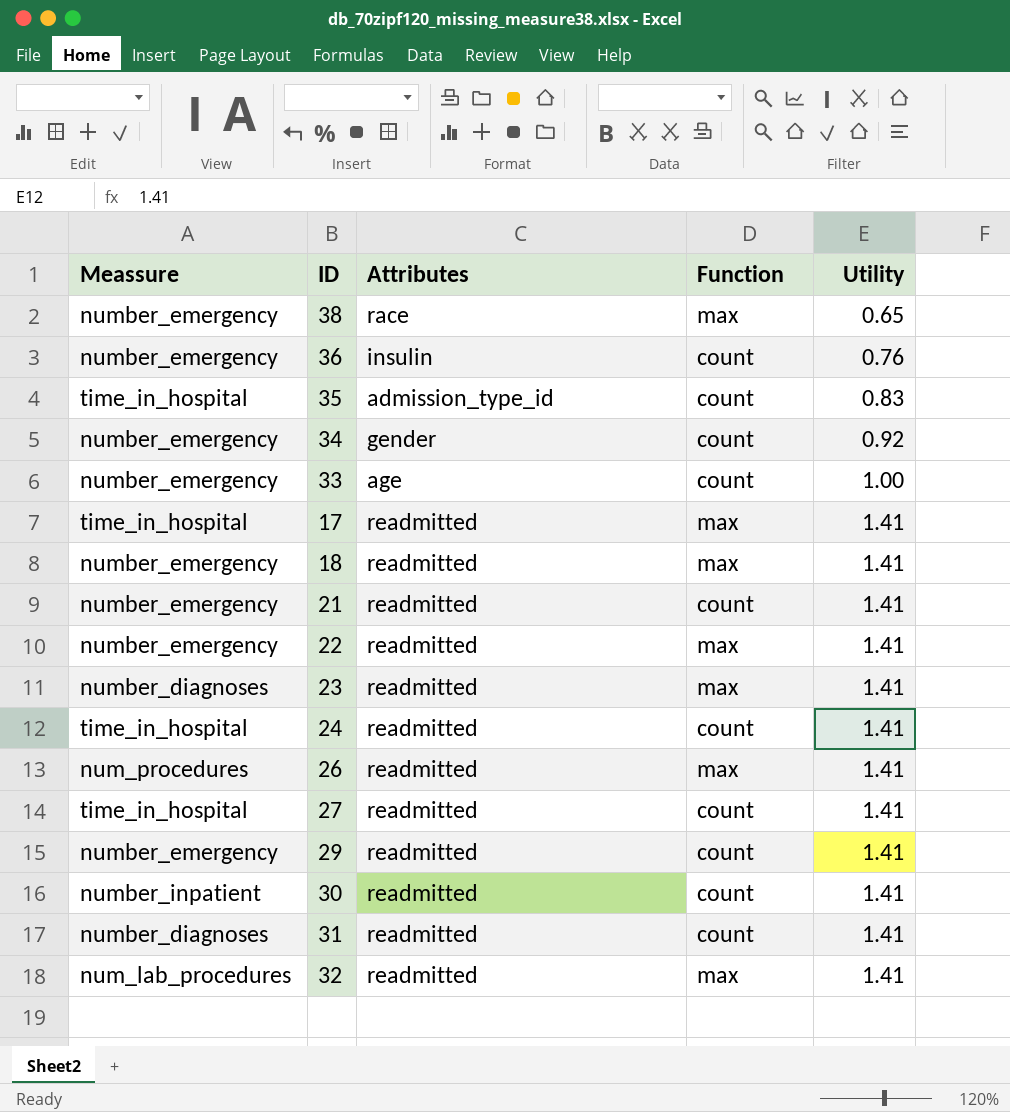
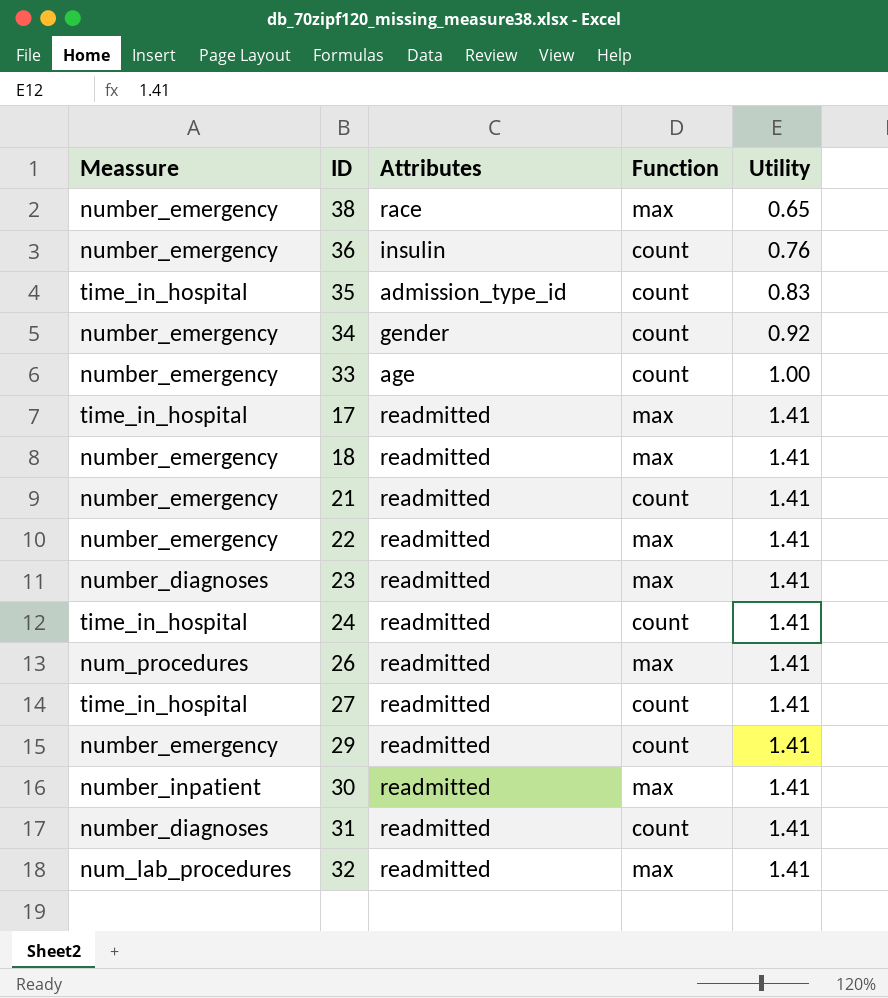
30 | Function: count -> max

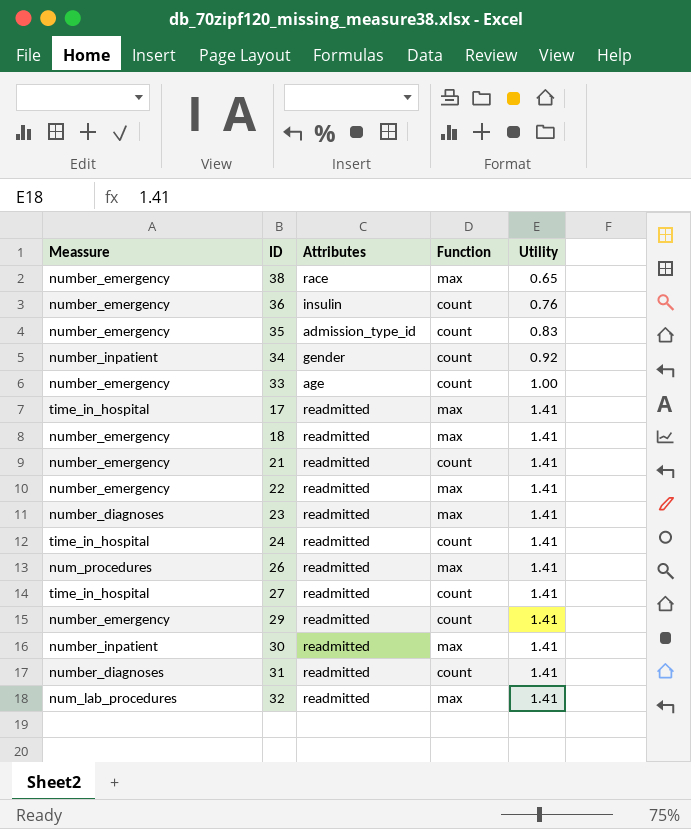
35 | Meassure: time_in_hospital -> number_emergency
34 | Meassure: number_emergency -> number_inpatient

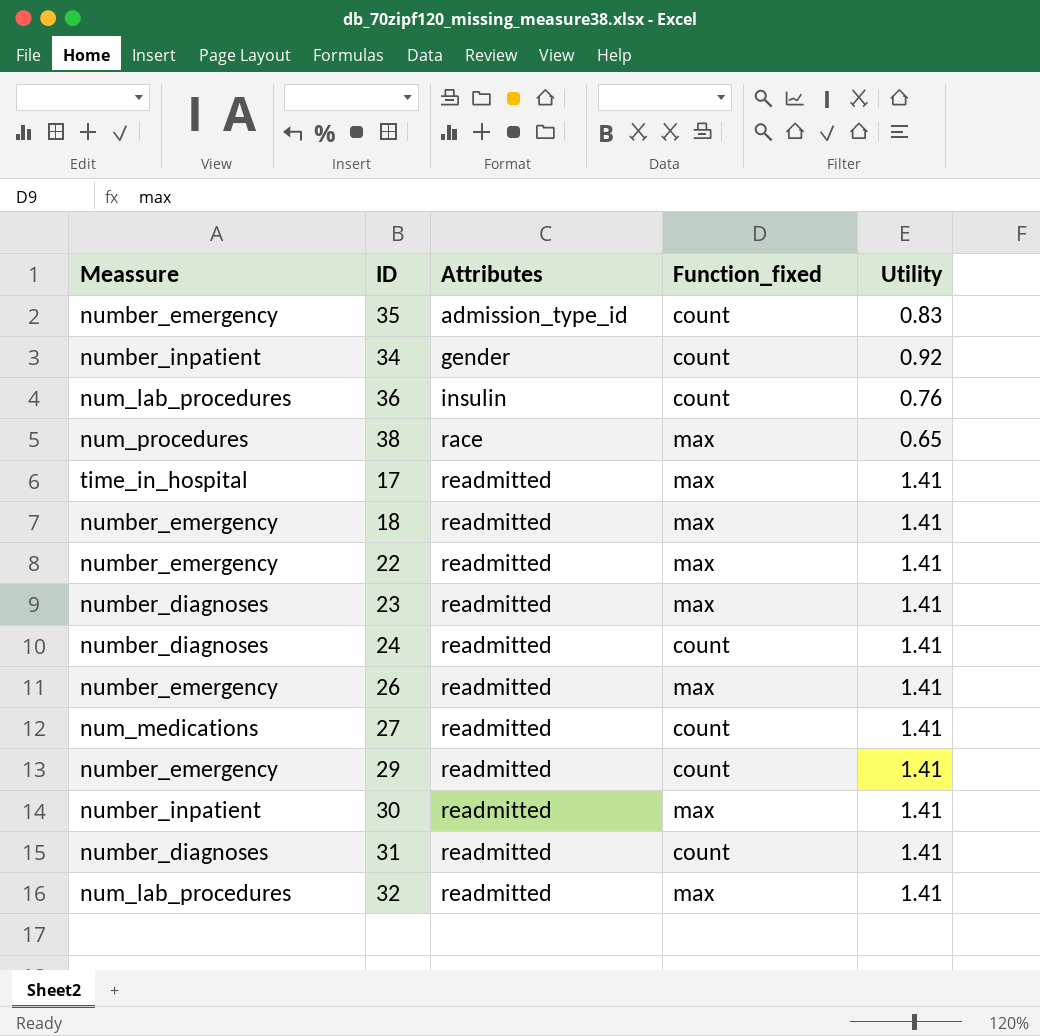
row order: Utility ascending -> Attributes ascending
column name: Function -> Function_fixed
row 33: number_emergency | age | count | 1.00 -> none
row 21: number_emergency | readmitted | count | 1.41 -> none
36 | Meassure: number_emergency -> num_lab_procedures
38 | Meassure: number_emergency -> num_procedures
24 | Meassure: time_in_hospital -> number_diagnoses
26 | Meassure: num_procedures -> number_emergency
27 | Meassure: time_in_hospital -> num_medications

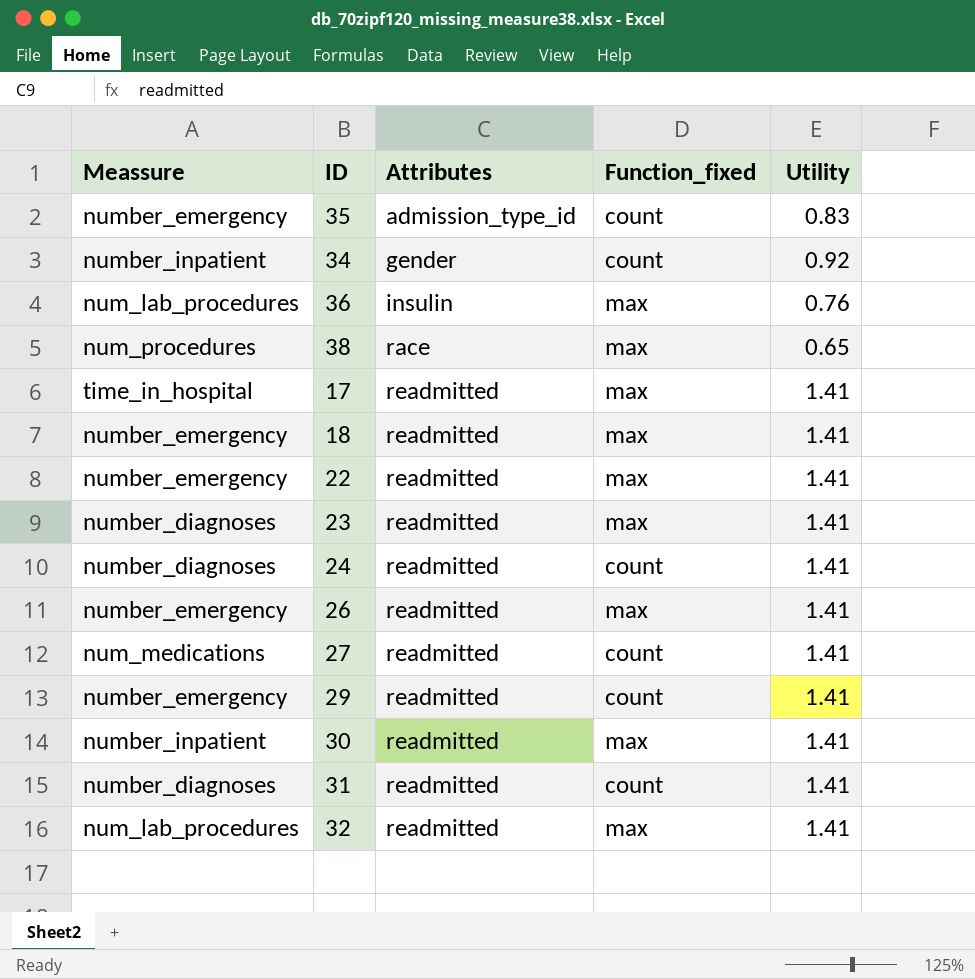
36 | Function_fixed: count -> max

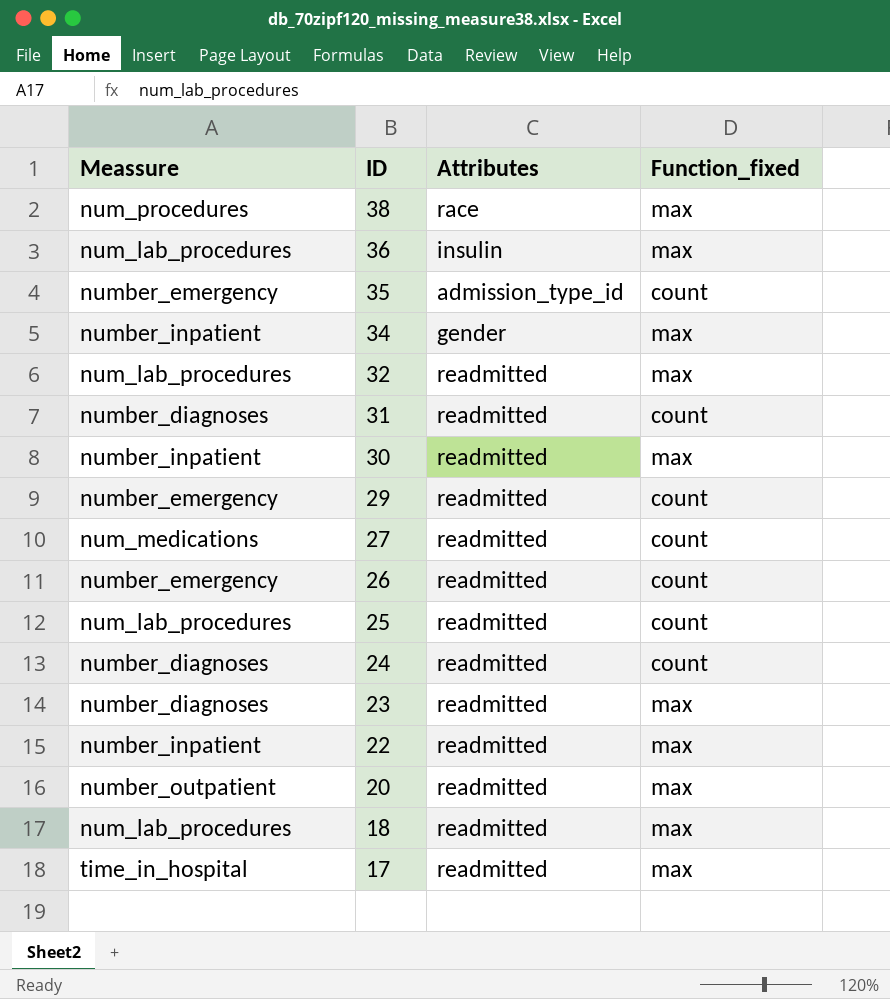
row order: Attributes ascending -> ID descending
column Utility | position: 5 -> none
34 | Function_fixed: count -> max
26 | Function_fixed: max -> count
row 25: none -> num_lab_procedures | readmitted | count
22 | Meassure: number_emergency -> number_inpatient
row 20: none -> number_outpatient | readmitted | max
18 | Meassure: number_emergency -> num_lab_procedures

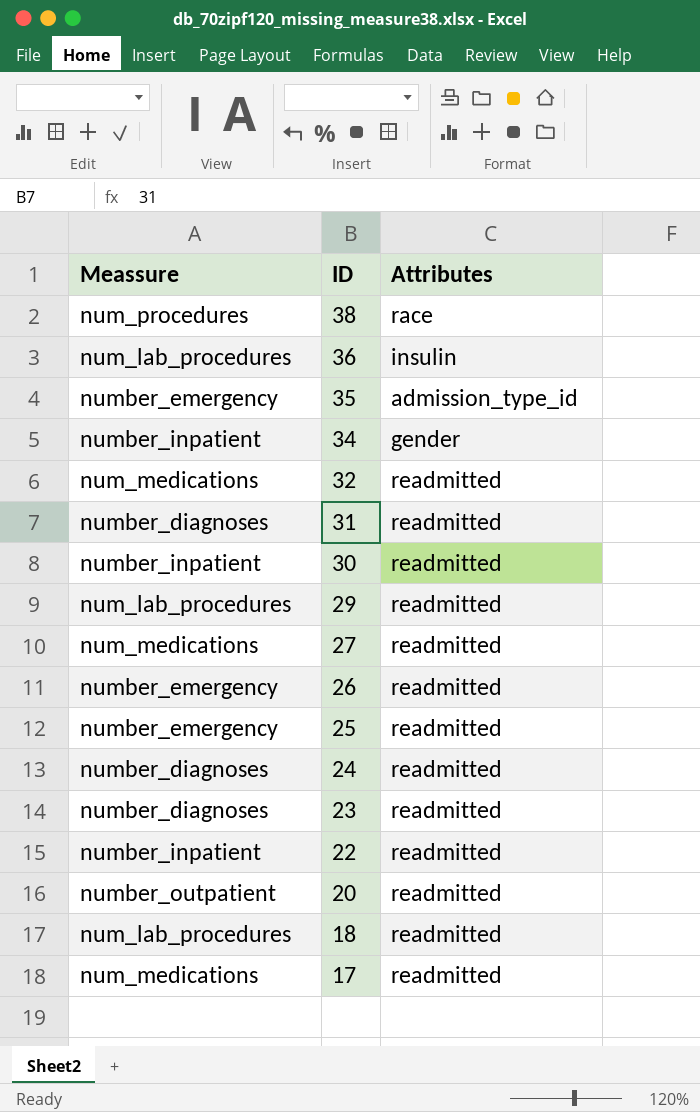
column Function_fixed | position: 4 -> none
32 | Meassure: num_lab_procedures -> num_medications
29 | Meassure: number_emergency -> num_lab_procedures
25 | Meassure: num_lab_procedures -> number_emergency
17 | Meassure: time_in_hospital -> num_medications

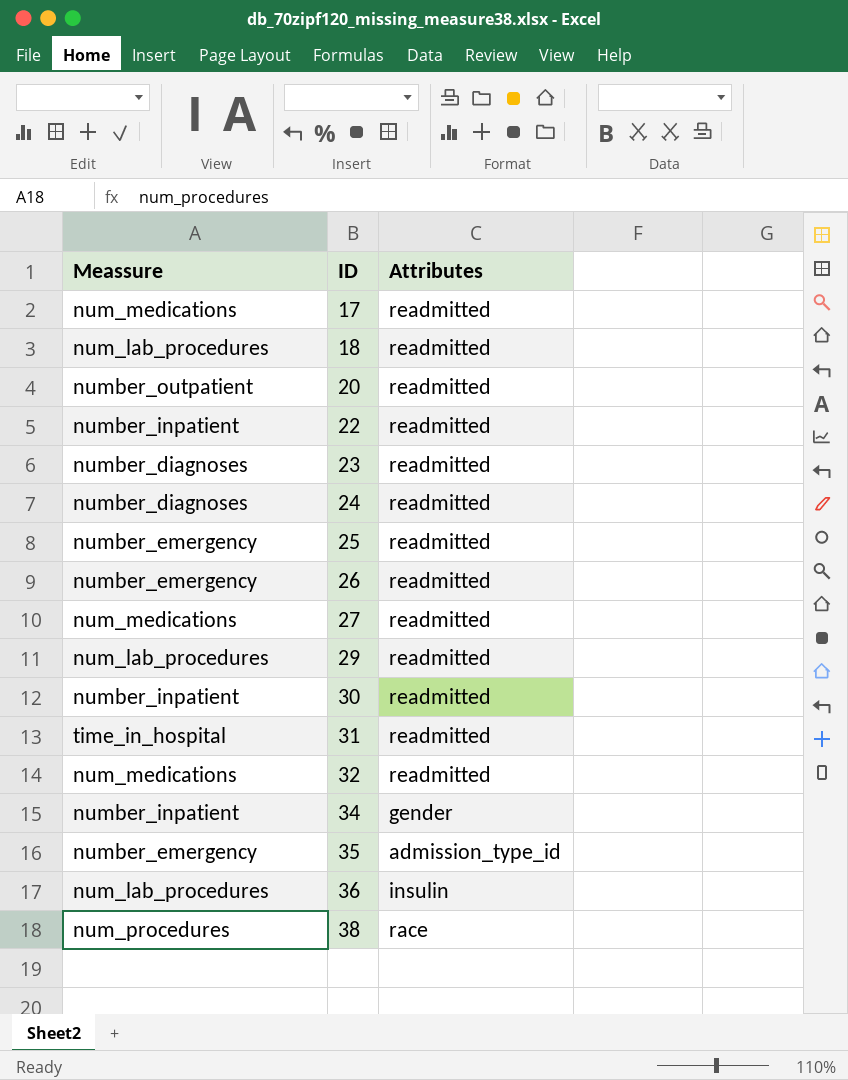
row order: ID descending -> ID ascending
31 | Meassure: number_diagnoses -> time_in_hospital

